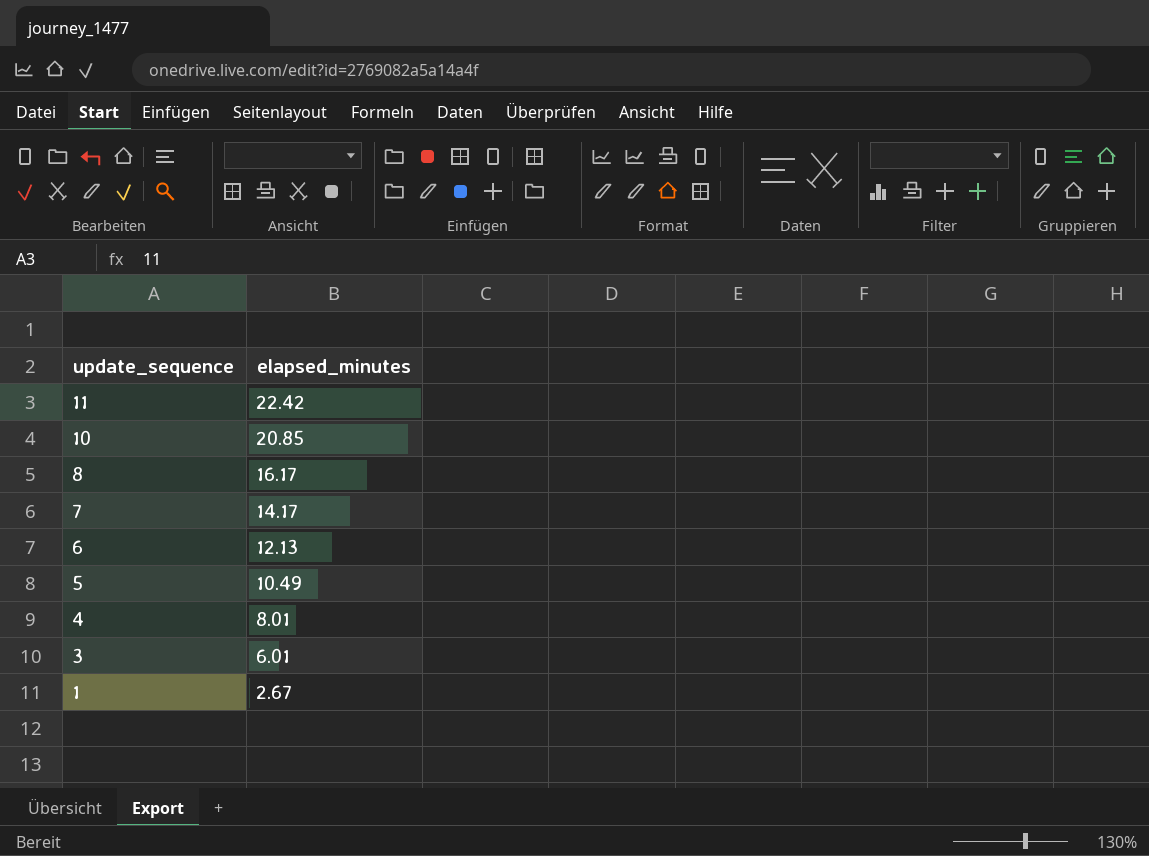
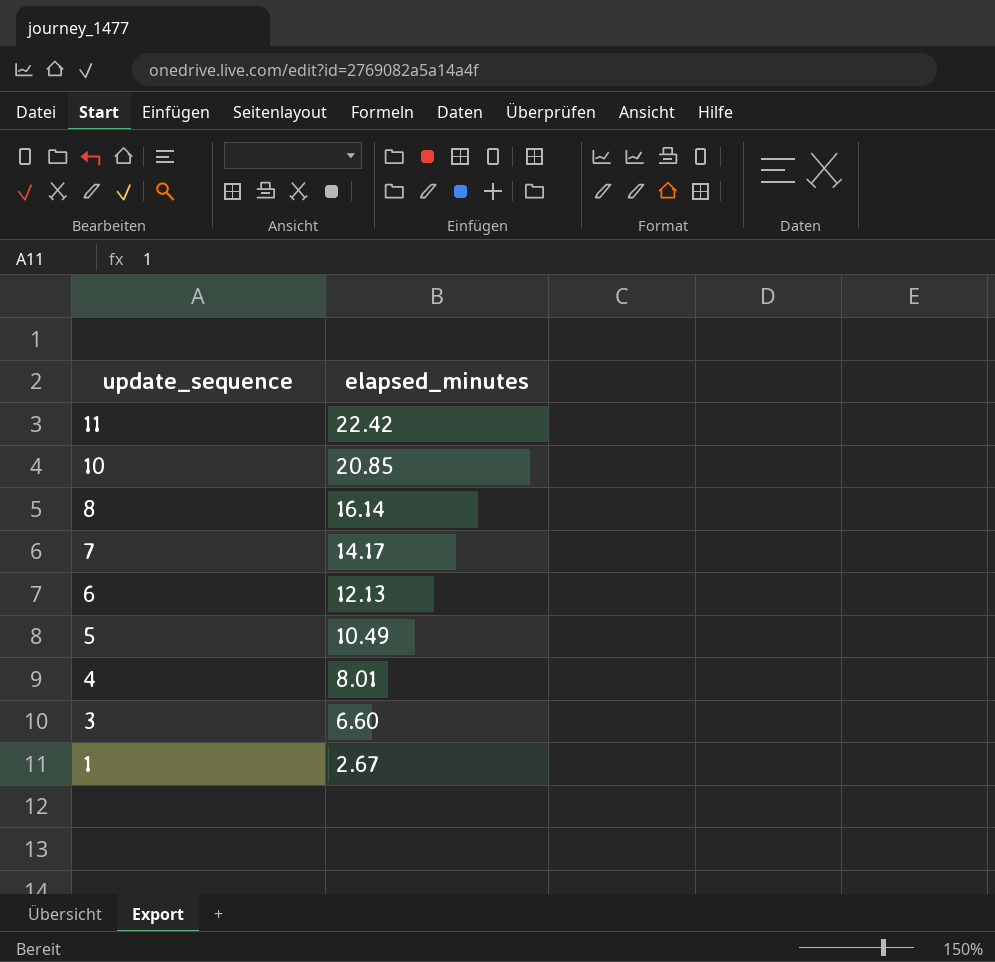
8 | elapsed_minutes: 16.17 -> 16.14
3 | elapsed_minutes: 6.01 -> 6.60

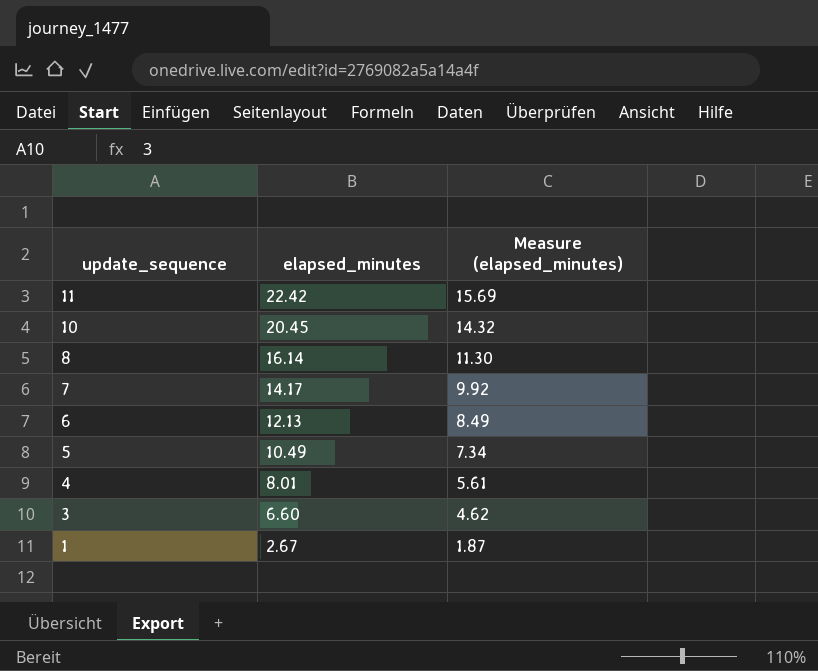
column Measure (elapsed_minutes) | formula: none -> [elapsed_minutes] * 0.7
10 | elapsed_minutes: 20.85 -> 20.45

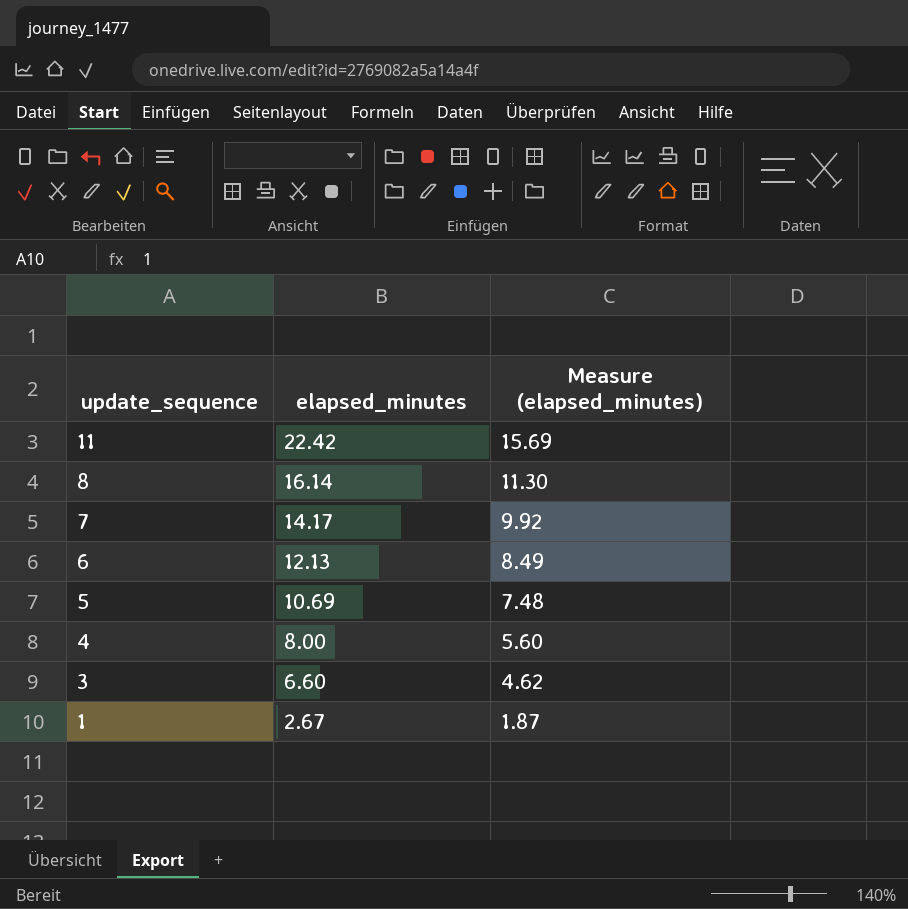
row 10: 20.45 | 14.32 -> none
5 | elapsed_minutes: 10.49 -> 10.69
5 | Measure (elapsed_minutes): 7.34 -> 7.48
4 | elapsed_minutes: 8.01 -> 8.00
4 | Measure (elapsed_minutes): 5.61 -> 5.60

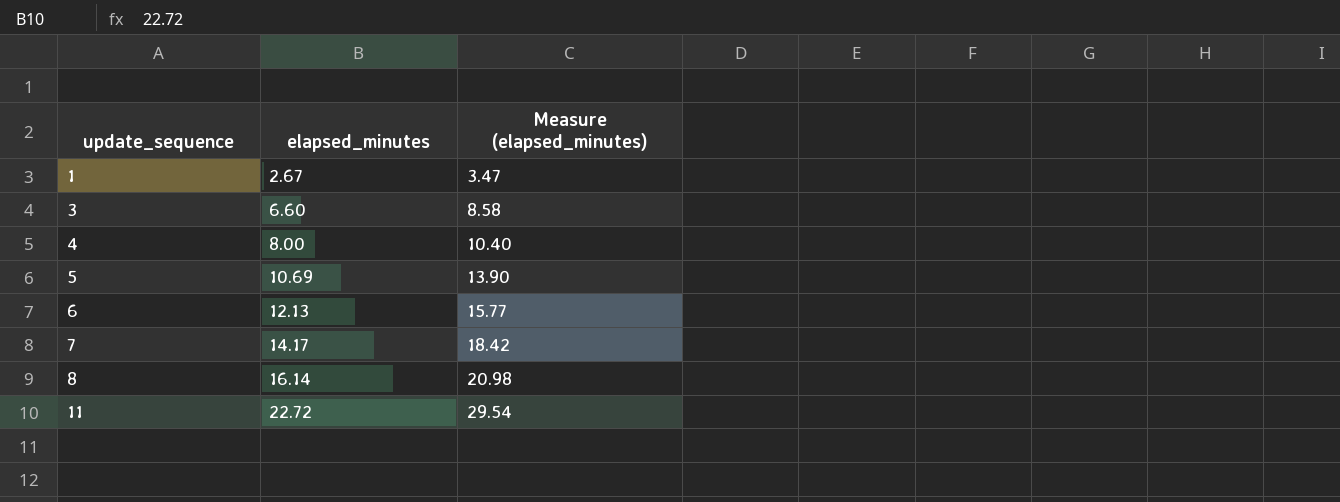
row order: update_sequence descending -> update_sequence ascending
column Measure (elapsed_minutes) | formula: [elapsed_minutes] * 0.7 -> [elapsed_minutes] * 1.3
11 | elapsed_minutes: 22.42 -> 22.72

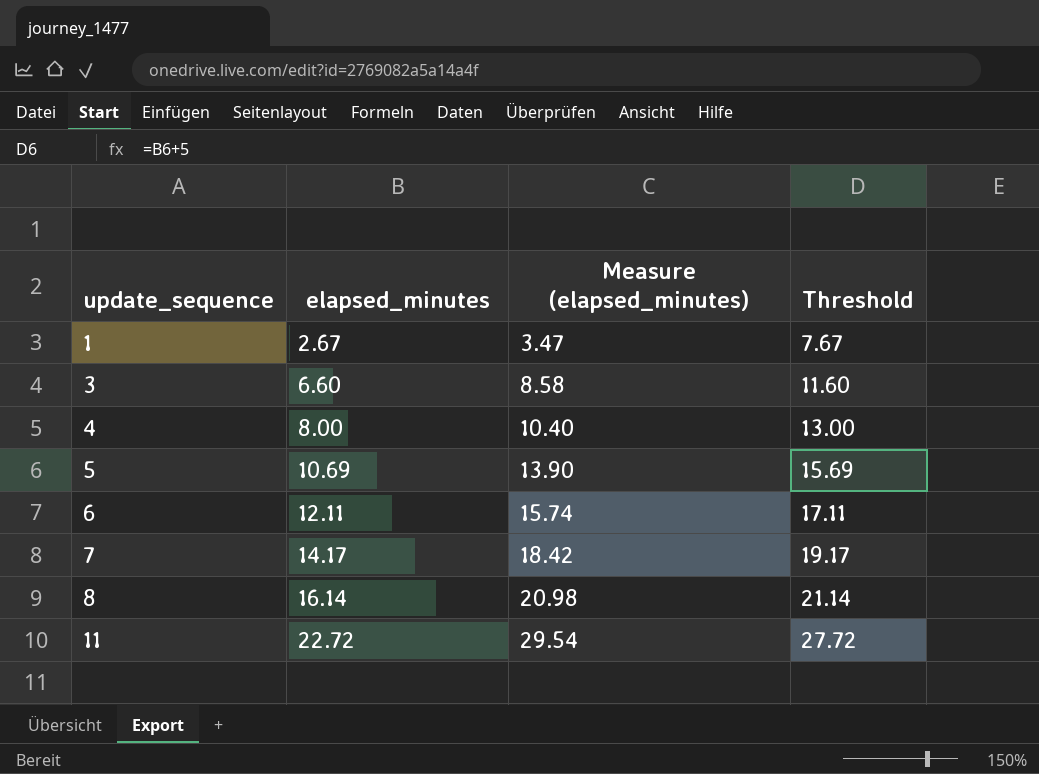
column Threshold | formula: none -> [elapsed_minutes] + 5
6 | elapsed_minutes: 12.13 -> 12.11
6 | Measure (elapsed_minutes): 15.77 -> 15.74

